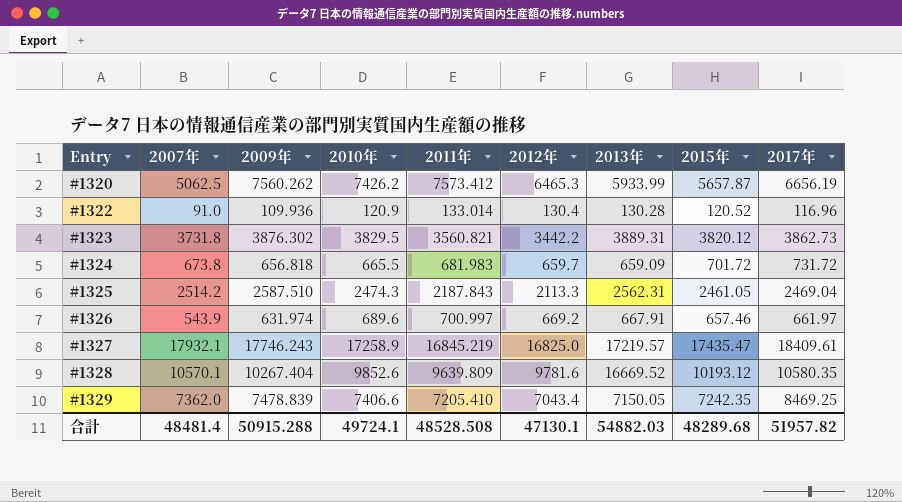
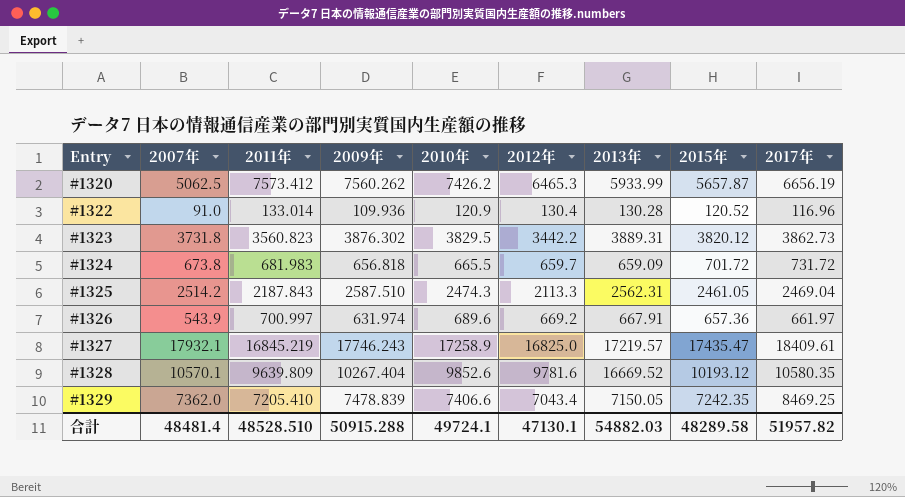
column 2011年 | position: 5 -> 3
#1323 | 2011年: 3560.821 -> 3560.823
#1326 | 2015年: 657.46 -> 657.36
合計 | 2011年: 48528.508 -> 48528.510
合計 | 2015年: 48289.68 -> 48289.58

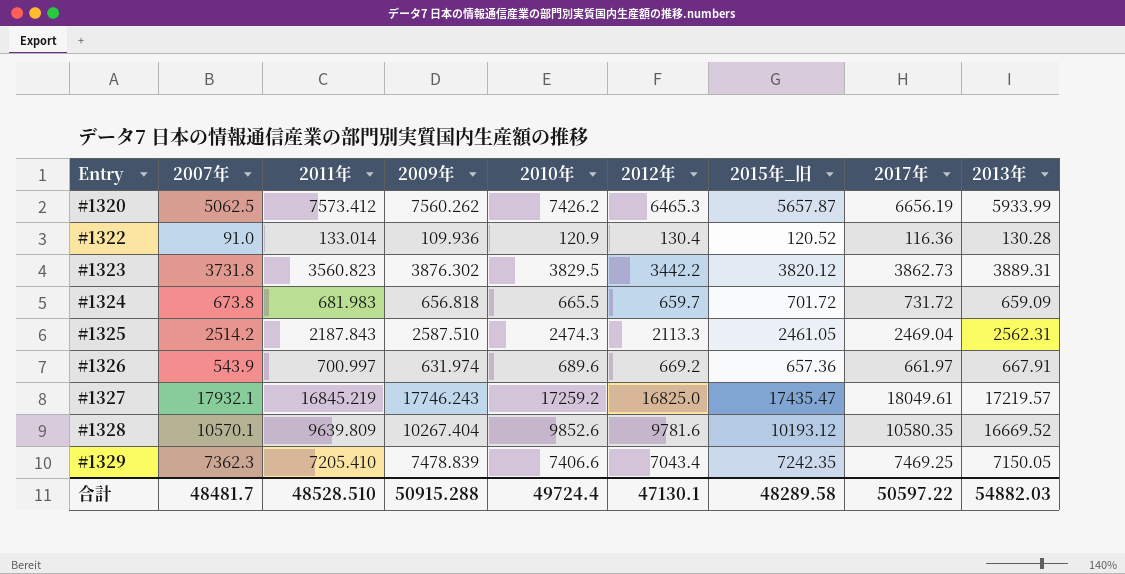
column name: 2015年 -> 2015年_旧
column 2013年 | position: 7 -> 9
#1322 | 2017年: 116.96 -> 116.36
#1327 | 2010年: 17258.9 -> 17259.2
#1327 | 2017年: 18409.61 -> 18049.61
#1329 | 2007年: 7362.0 -> 7362.3
#1329 | 2017年: 8469.25 -> 7469.25
合計 | 2007年: 48481.4 -> 48481.7
合計 | 2010年: 49724.1 -> 49724.4
合計 | 2017年: 51957.82 -> 50597.22

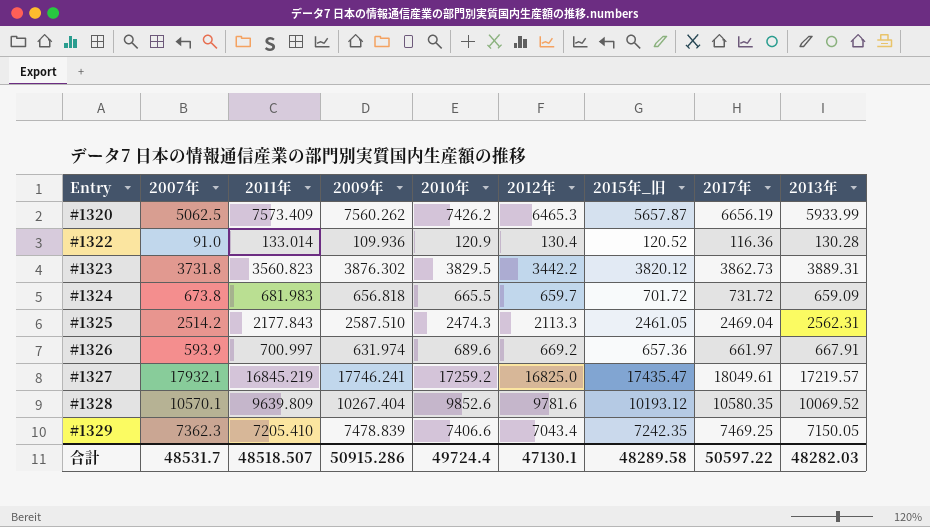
#1320 | 2011年: 7573.412 -> 7573.409
#1325 | 2011年: 2187.843 -> 2177.843
#1326 | 2007年: 543.9 -> 593.9
#1327 | 2009年: 17746.243 -> 17746.241
#1328 | 2013年: 16669.52 -> 10069.52
合計 | 2007年: 48481.7 -> 48531.7
合計 | 2011年: 48528.510 -> 48518.507
合計 | 2009年: 50915.288 -> 50915.286
合計 | 2013年: 54882.03 -> 48282.03

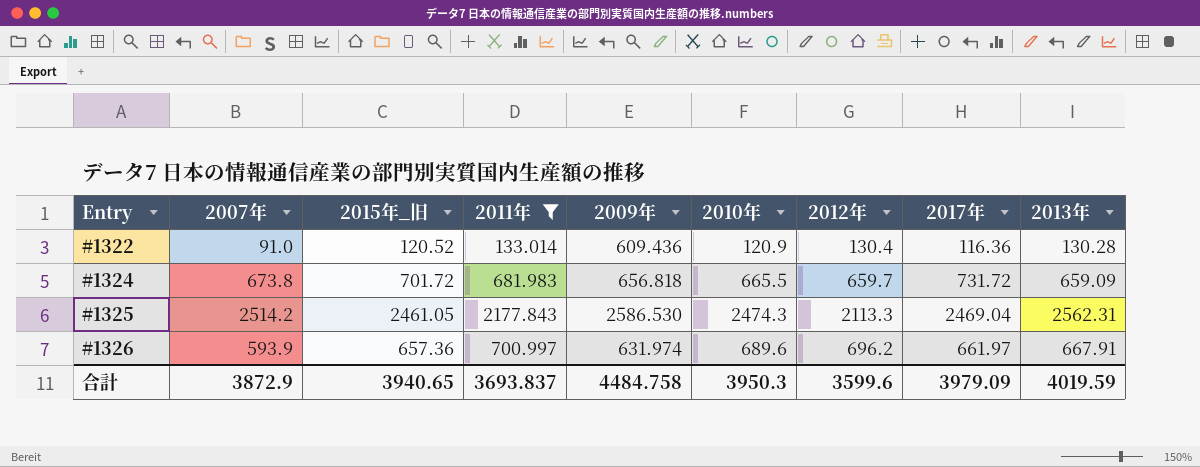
filter: none -> 2011年 <= 2177.843
column 2015年_旧 | position: 7 -> 3
#1322 | 2009年: 109.936 -> 609.436
#1325 | 2009年: 2587.510 -> 2586.530
#1326 | 2012年: 669.2 -> 696.2
合計 | 2007年: 48531.7 -> 3872.9
合計 | 2015年_旧: 48289.58 -> 3940.65
合計 | 2011年: 48518.507 -> 3693.837
合計 | 2009年: 50915.286 -> 4484.758
合計 | 2010年: 49724.4 -> 3950.3
合計 | 2012年: 47130.1 -> 3599.6
合計 | 2017年: 50597.22 -> 3979.09
合計 | 2013年: 48282.03 -> 4019.59

